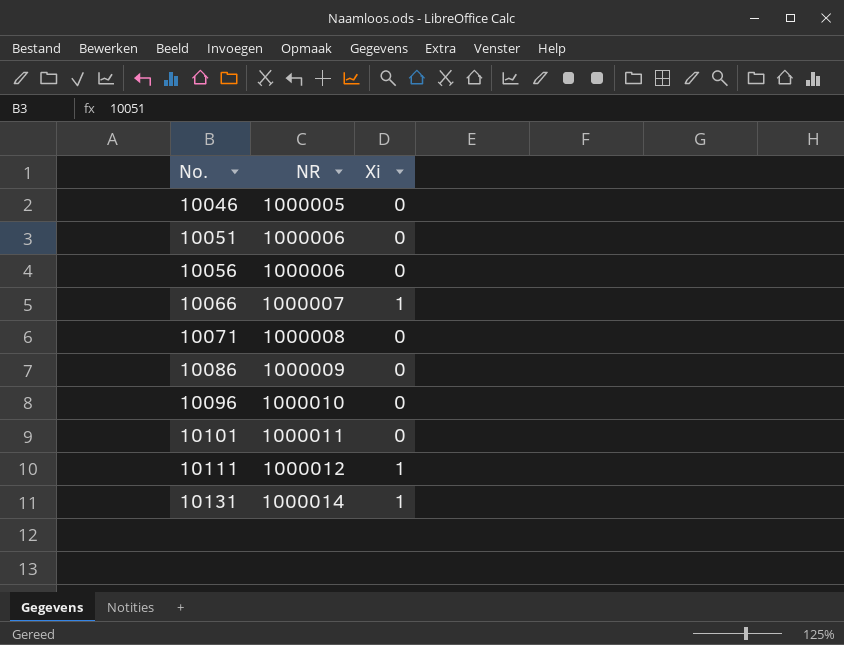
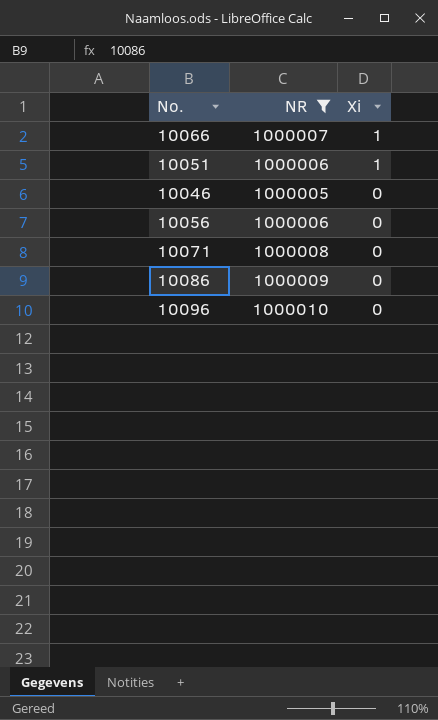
filter: none -> NR <= 1000010
row order: No. ascending -> Xi descending
10051 | Xi: 0 -> 1

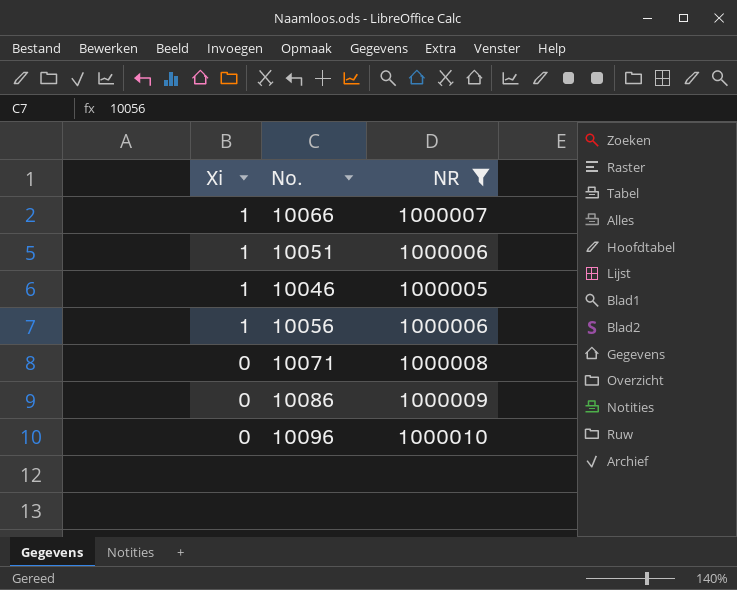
column Xi | position: 3 -> 1
10046 | Xi: 0 -> 1
10056 | Xi: 0 -> 1

